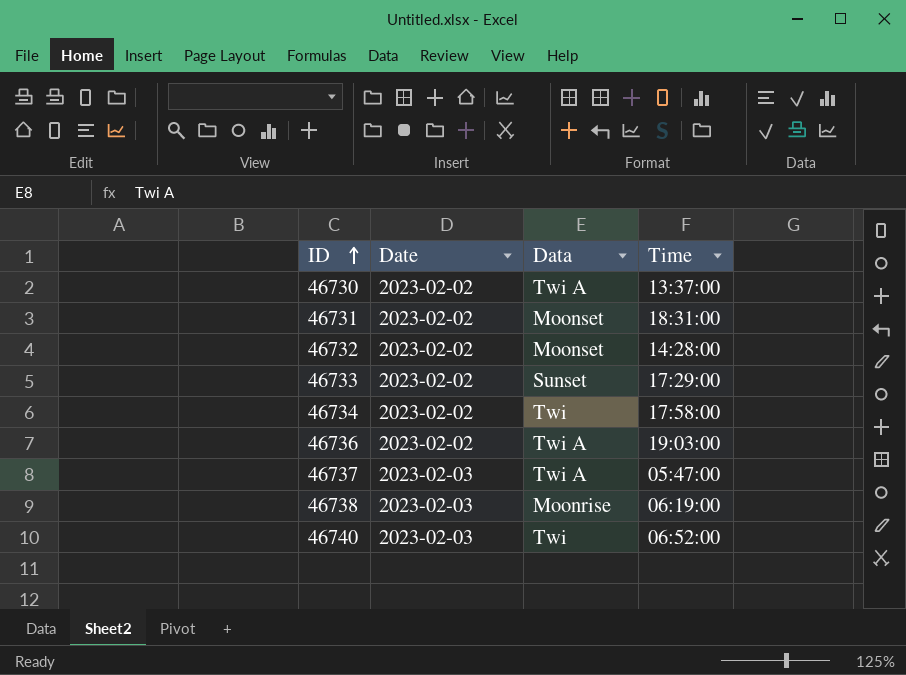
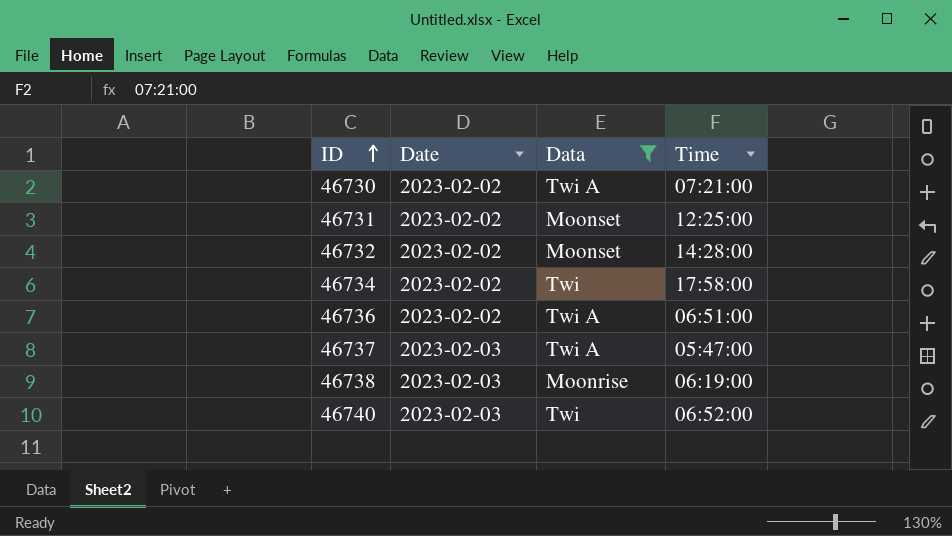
filter: none -> Data != Sunset
46730 | Time: 13:37:00 -> 07:21:00
46731 | Time: 18:31:00 -> 12:25:00
46736 | Time: 19:03:00 -> 06:51:00

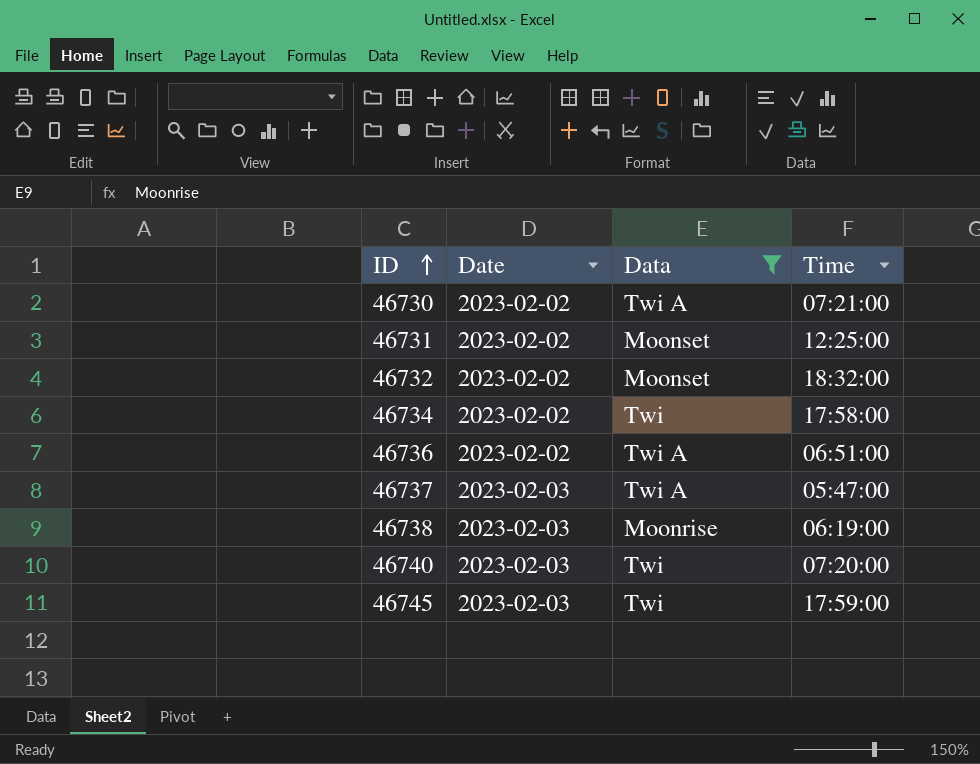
46732 | Time: 14:28:00 -> 18:32:00
46740 | Time: 06:52:00 -> 07:20:00
row 46745: none -> 2023-02-03 | Twi | 17:59:00

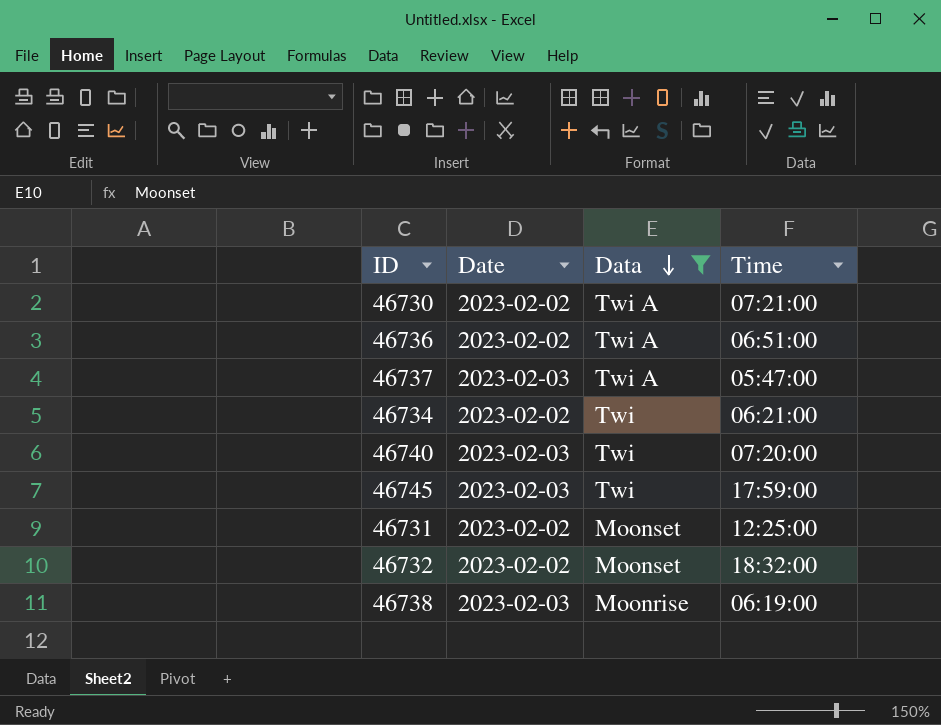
row order: ID ascending -> Data descending
46734 | Time: 17:58:00 -> 06:21:00

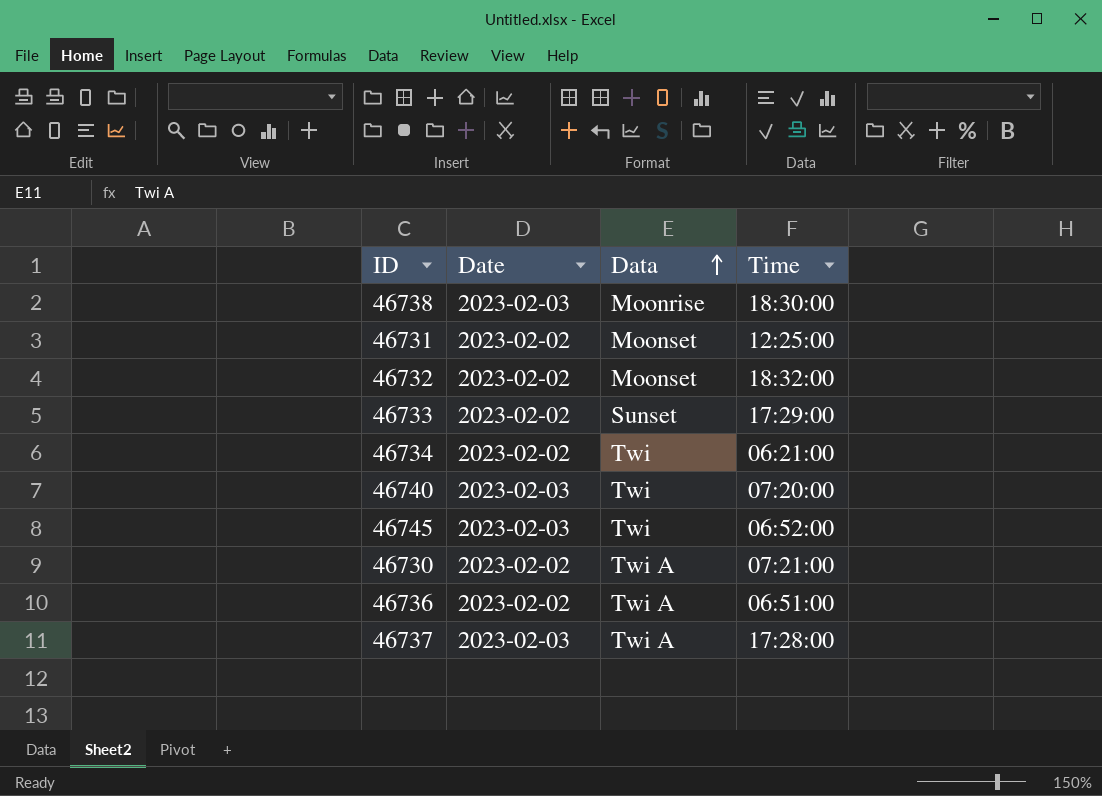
filter: Data != Sunset -> none
row order: Data descending -> Data ascending
46738 | Time: 06:19:00 -> 18:30:00
46745 | Time: 17:59:00 -> 06:52:00
46737 | Time: 05:47:00 -> 17:28:00

